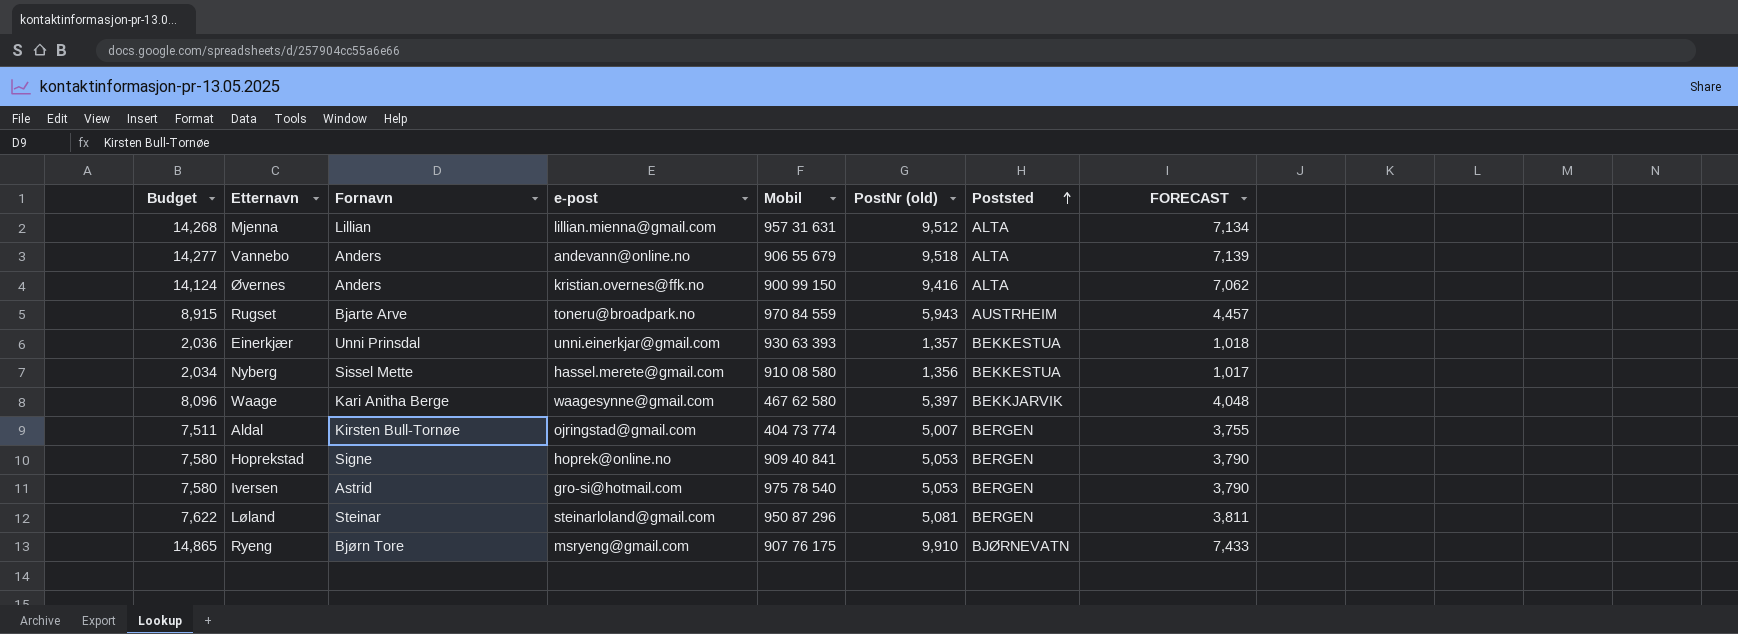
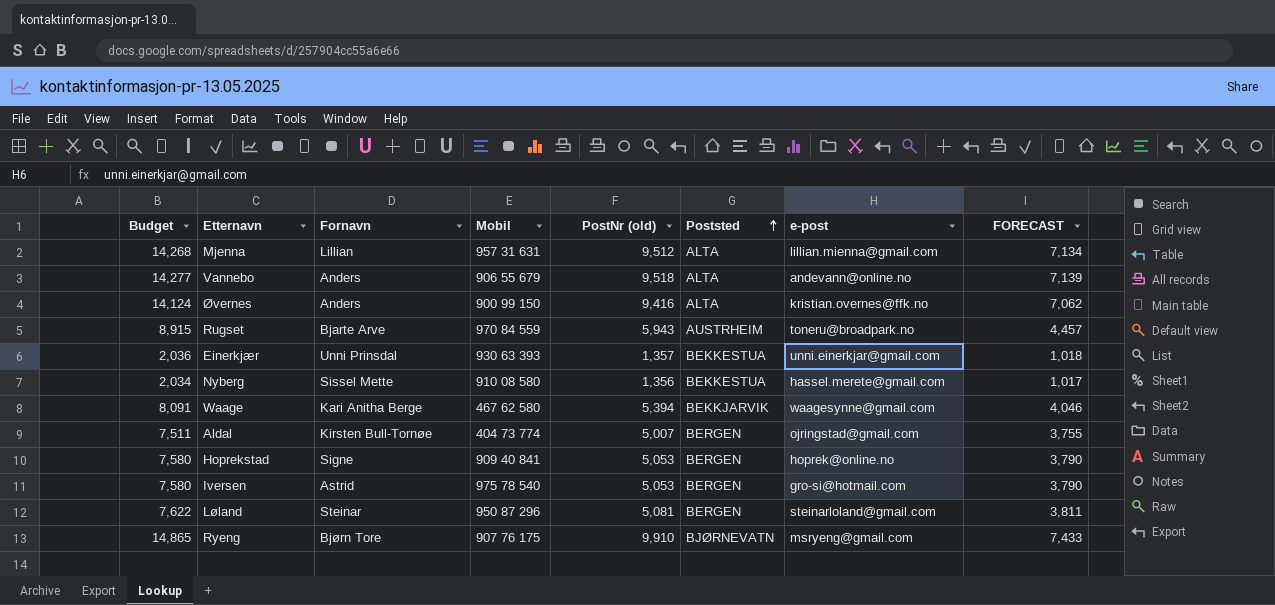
column e-post | position: 4 -> 7
Waage | Budget: 8,096 -> 8,091
Waage | PostNr (old): 5,397 -> 5,394
Waage | FORECAST: 4,048 -> 4,046

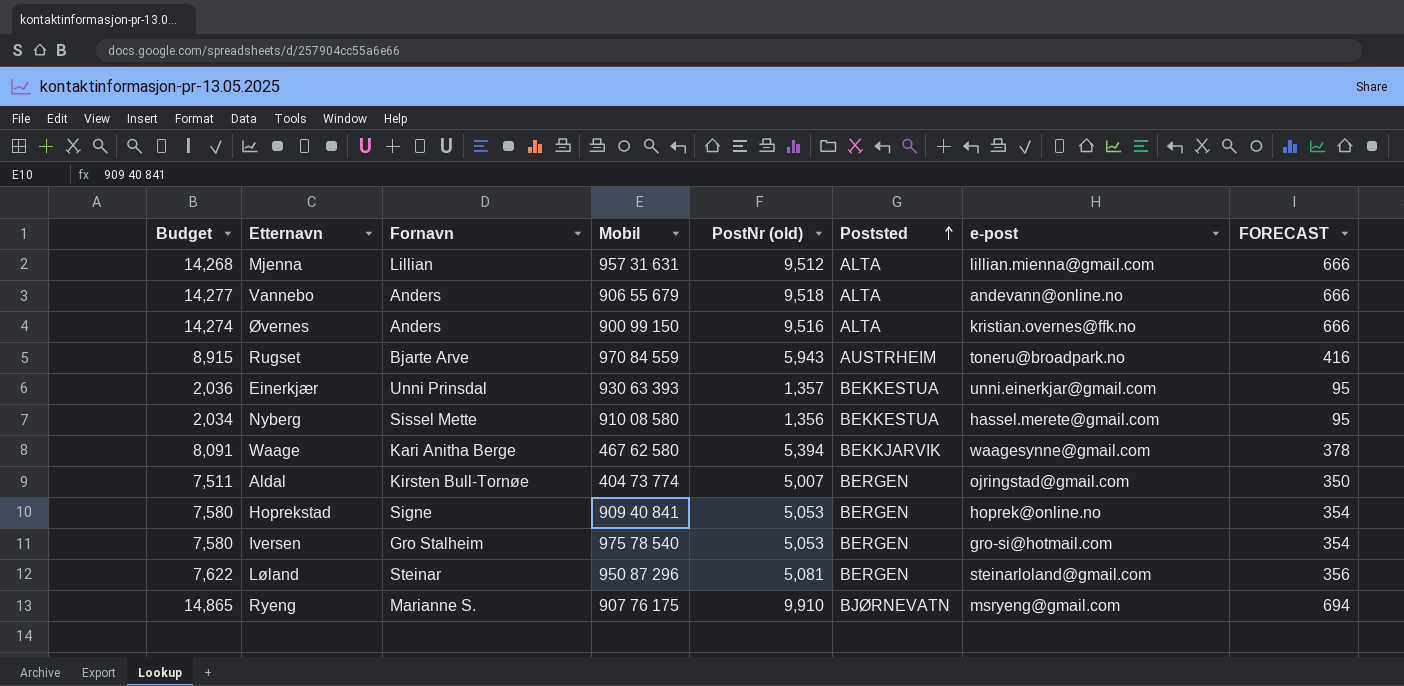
column FORECAST | formula: [PostNr (old)] * 0.75 -> [PostNr (old)] * 0.07
Øvernes | Budget: 14,124 -> 14,274
Øvernes | PostNr (old): 9,416 -> 9,516
Iversen | Fornavn: Astrid -> Gro Stalheim
Ryeng | Fornavn: Bjørn Tore -> Marianne S.

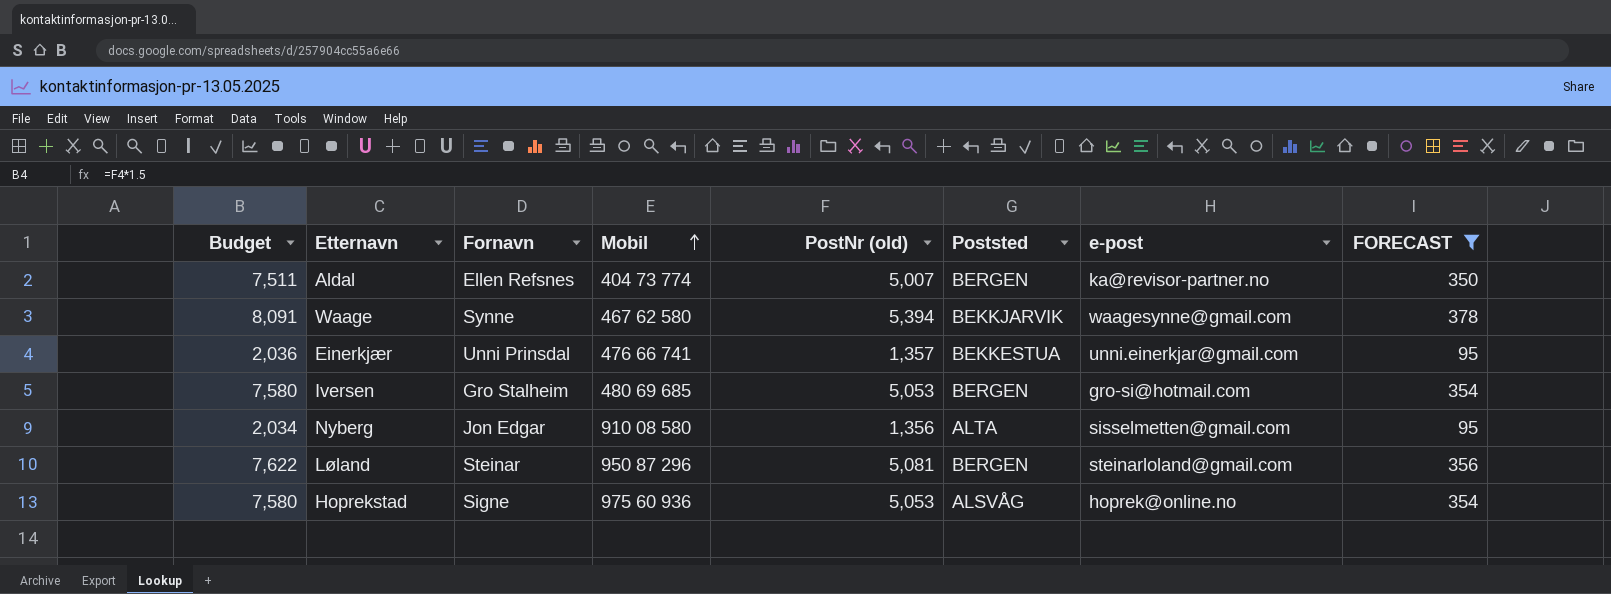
filter: none -> FORECAST <= 378
row order: Poststed ascending -> Mobil ascending
Aldal | Fornavn: Kirsten Bull-Tornøe -> Ellen Refsnes
Aldal | e-post: ojringstad@gmail.com -> ka@revisor-partner.no
Waage | Fornavn: Kari Anitha Berge -> Synne
Einerkjær | Mobil: 930 63 393 -> 476 66 741
Iversen | Mobil: 975 78 540 -> 480 69 685
Nyberg | Fornavn: Sissel Mette -> Jon Edgar
Nyberg | Poststed: BEKKESTUA -> ALTA
Nyberg | e-post: hassel.merete@gmail.com -> sisselmetten@gmail.com
Hoprekstad | Mobil: 909 40 841 -> 975 60 936
Hoprekstad | Poststed: BERGEN -> ALSVÅG

